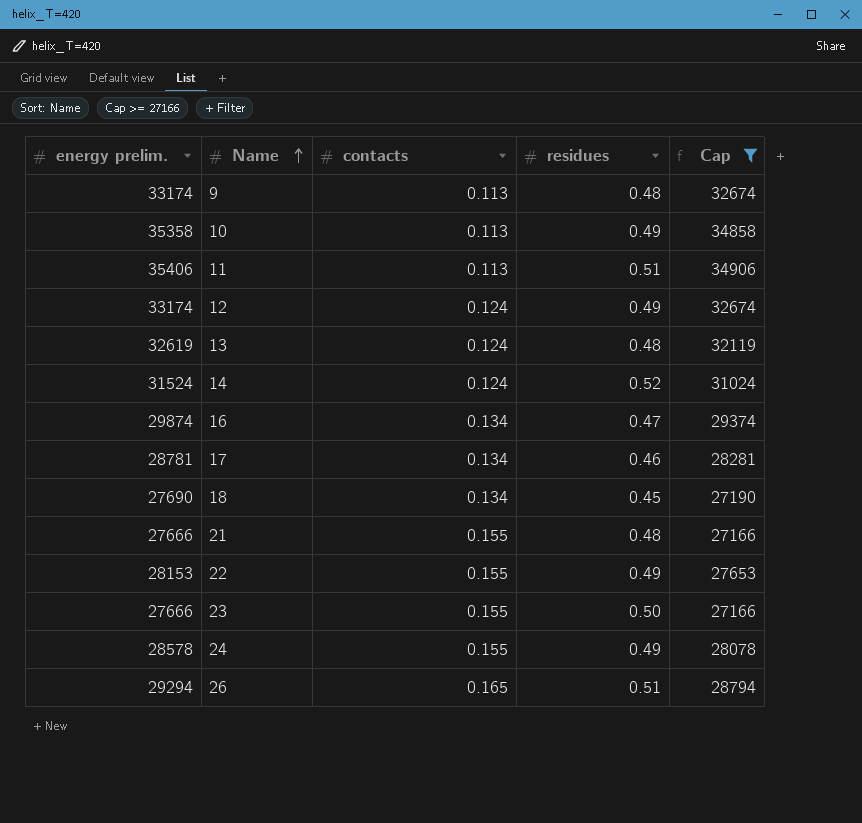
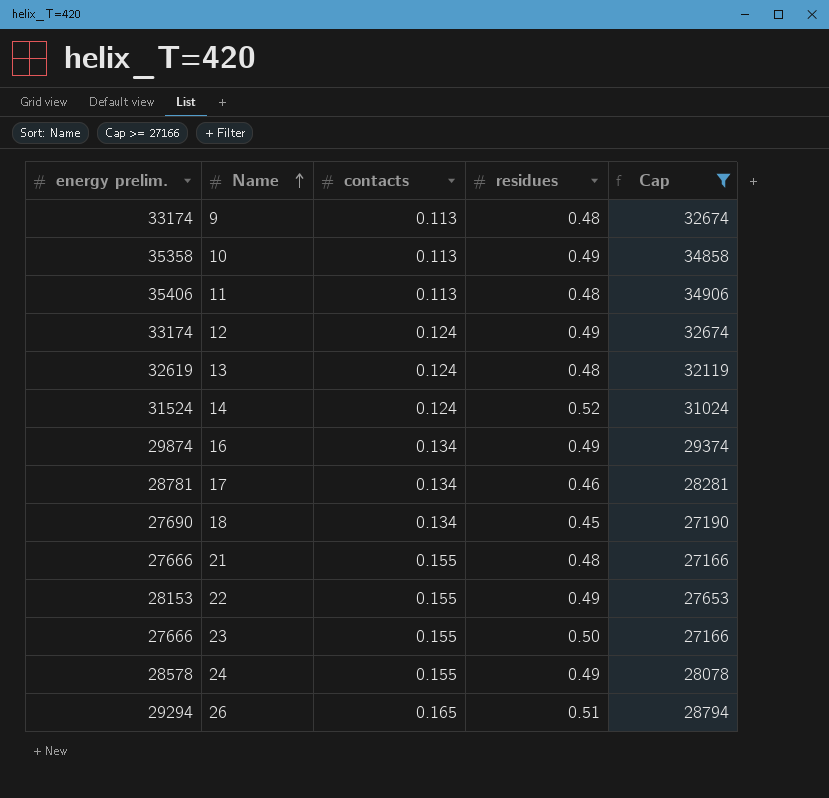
11 | residues: 0.51 -> 0.48
16 | residues: 0.47 -> 0.49

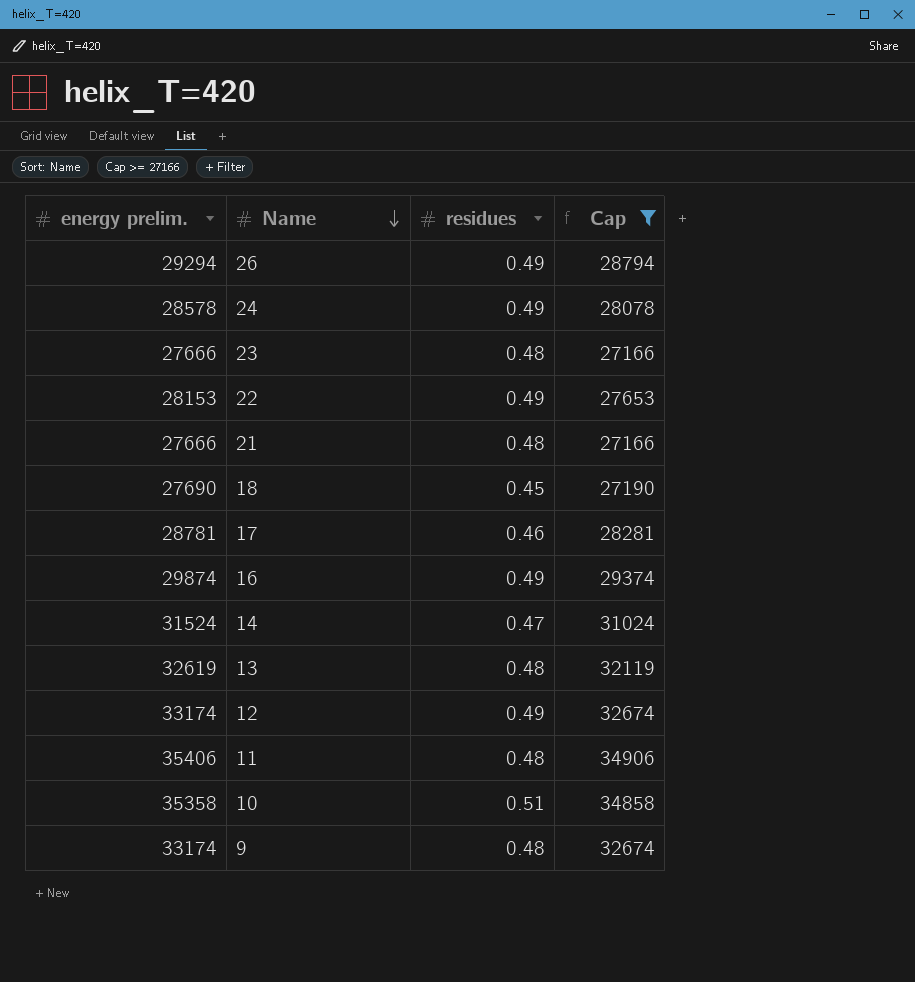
row order: Name ascending -> Name descending
column contacts | position: 3 -> none
26 | residues: 0.51 -> 0.49
23 | residues: 0.50 -> 0.48
14 | residues: 0.52 -> 0.47
10 | residues: 0.49 -> 0.51

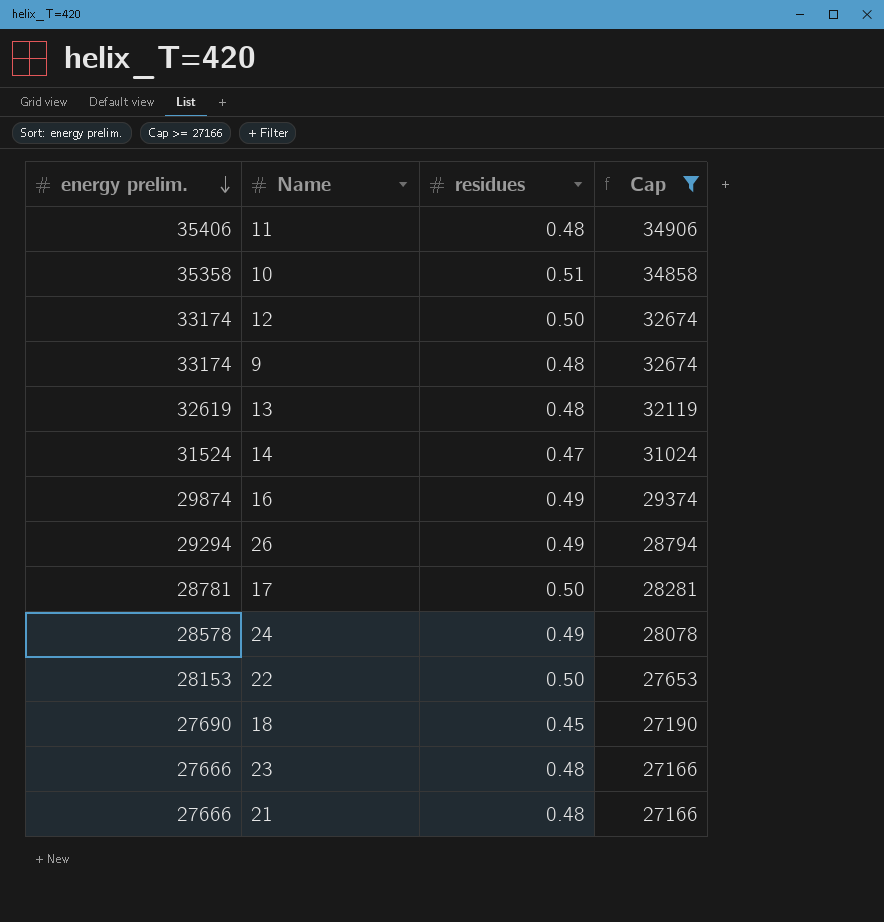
row order: Name descending -> energy prelim. descending
12 | residues: 0.49 -> 0.50
17 | residues: 0.46 -> 0.50
22 | residues: 0.49 -> 0.50

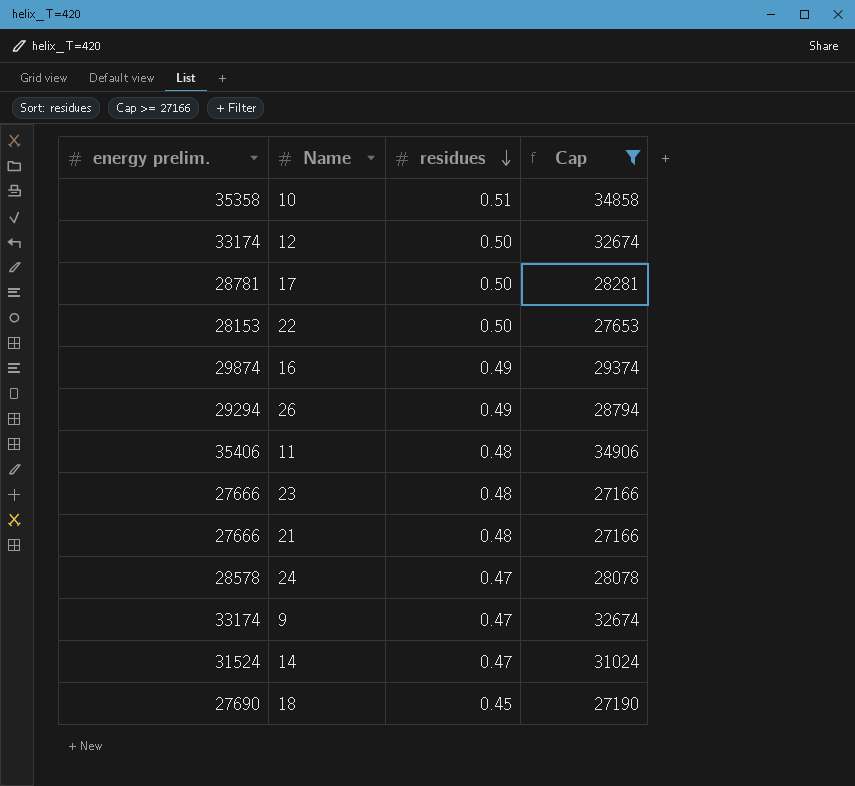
row order: energy prelim. descending -> residues descending
row 13: 32619 | 0.48 | 32119 -> none
24 | residues: 0.49 -> 0.47
9 | residues: 0.48 -> 0.47

